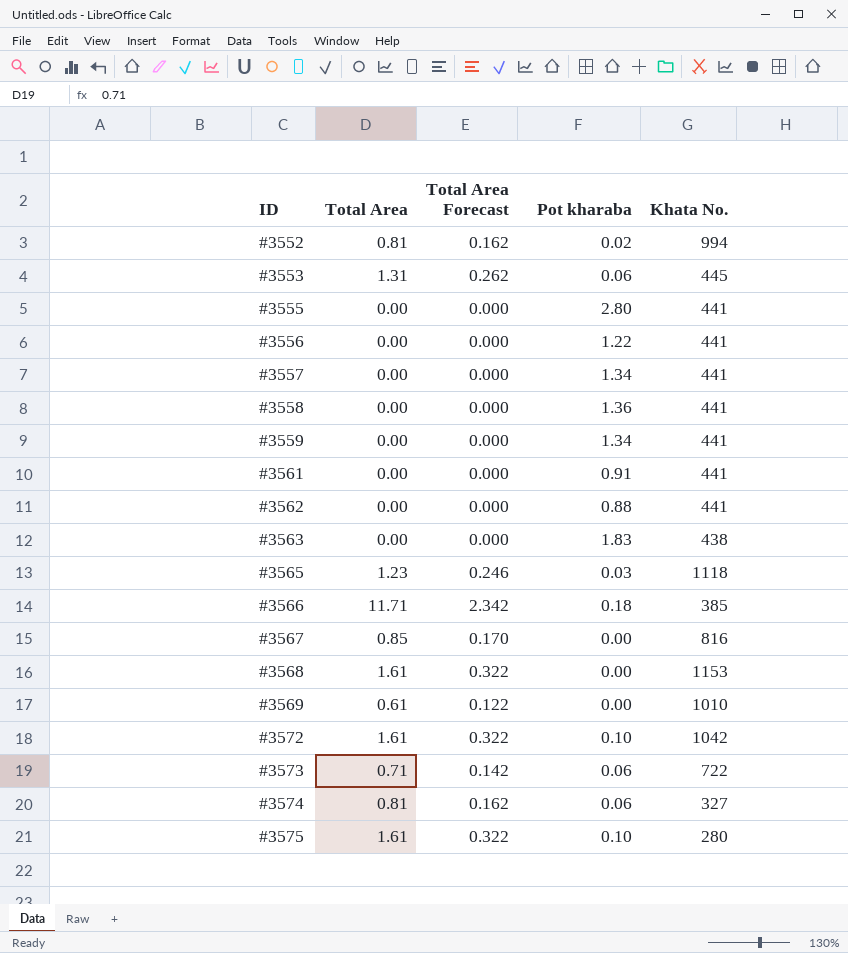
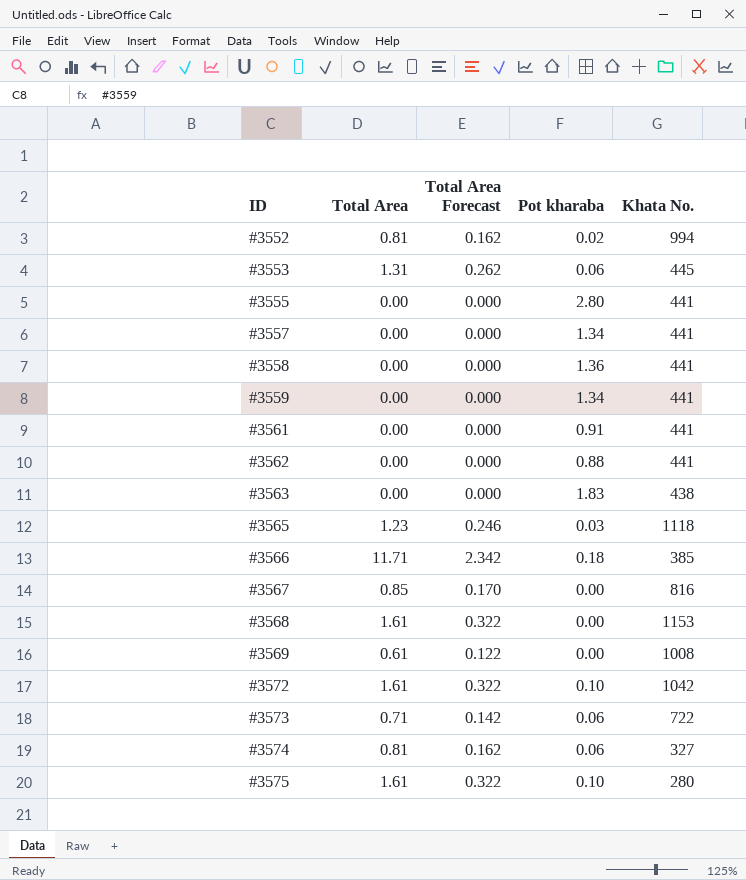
row #3556: 0.00 | 0.000 | 1.22 | 441 -> none
#3569 | Khata No.: 1010 -> 1008

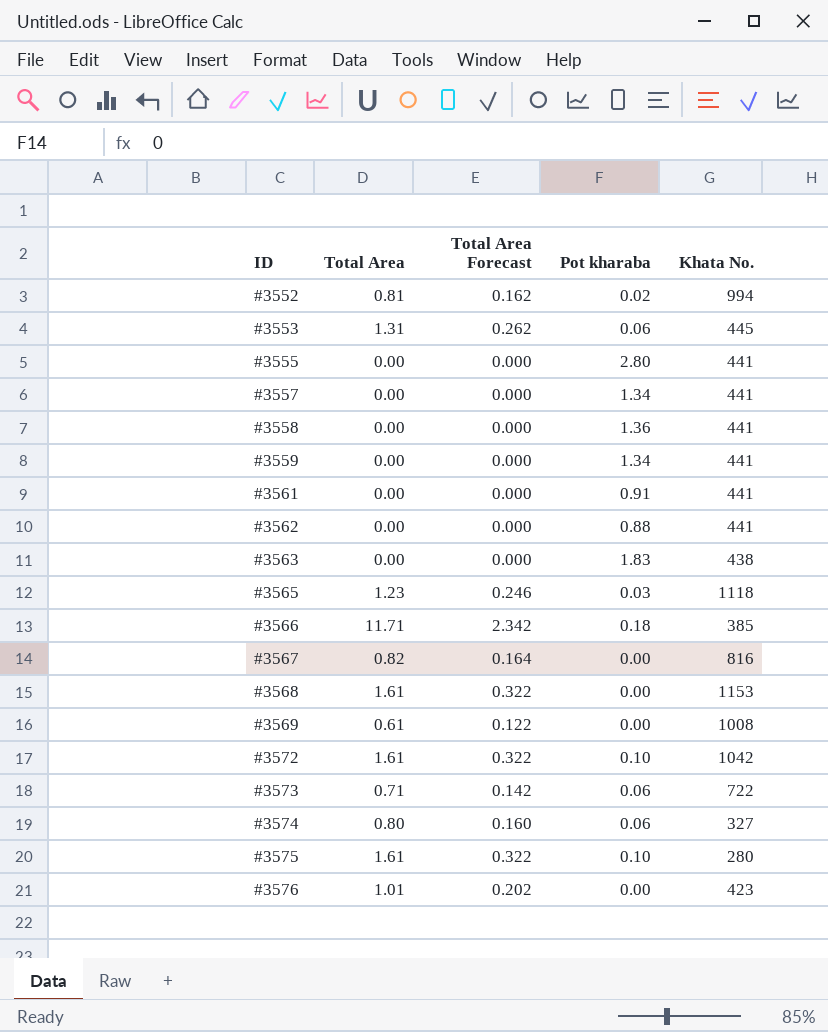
#3567 | Total Area: 0.85 -> 0.82
#3567 | Total Area Forecast: 0.170 -> 0.164
#3574 | Total Area: 0.81 -> 0.80
#3574 | Total Area Forecast: 0.162 -> 0.160
row #3576: none -> 1.01 | 0.202 | 0.00 | 423

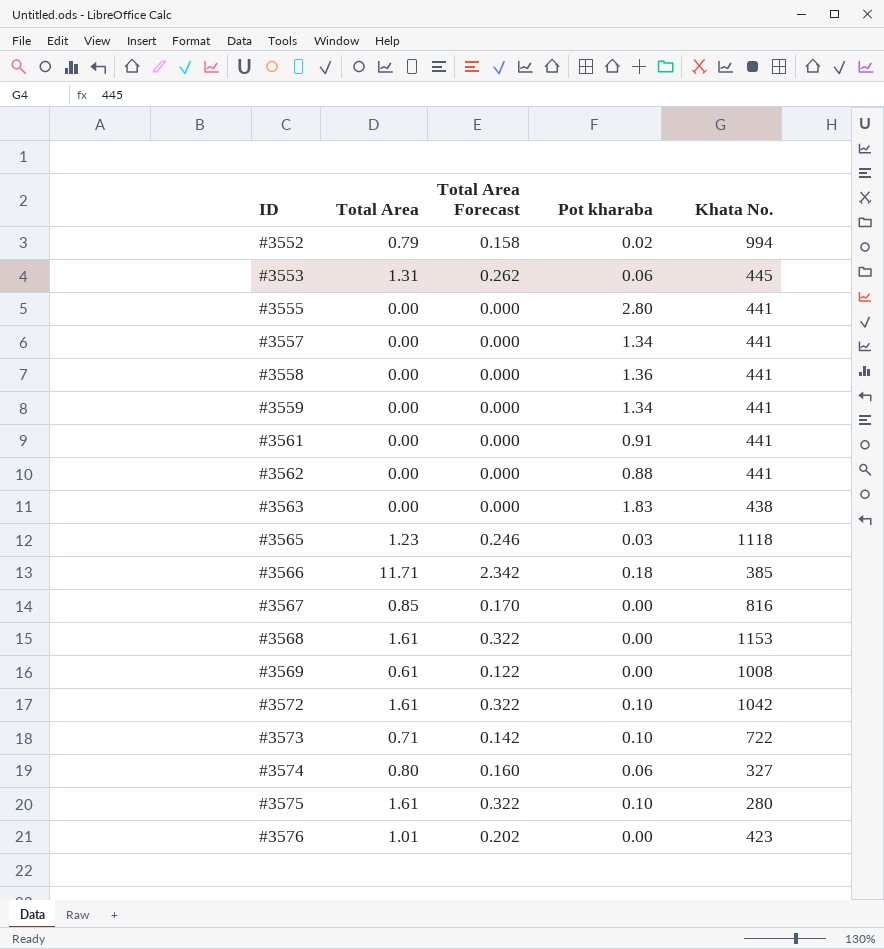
#3552 | Total Area: 0.81 -> 0.79
#3552 | Total Area Forecast: 0.162 -> 0.158
#3567 | Total Area: 0.82 -> 0.85
#3567 | Total Area Forecast: 0.164 -> 0.170
#3573 | Pot kharaba: 0.06 -> 0.10

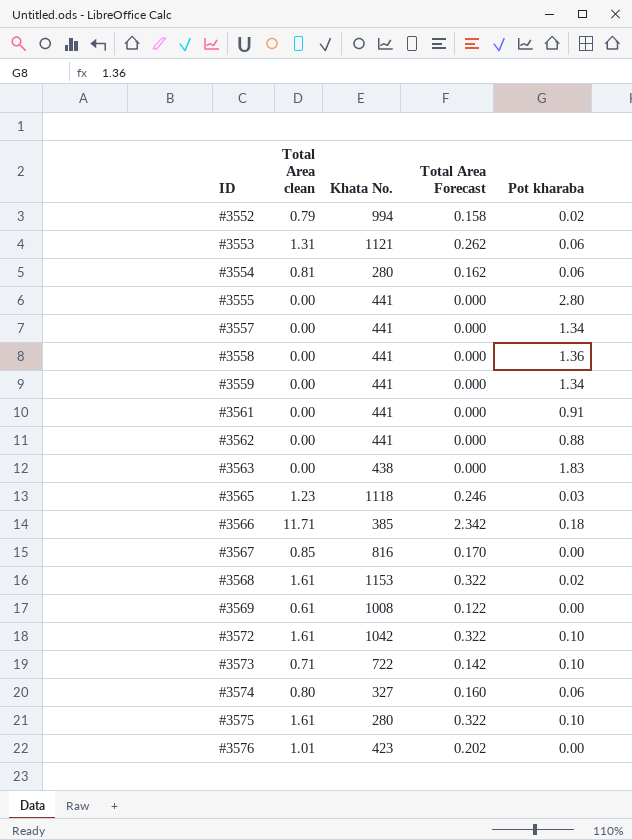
column name: Total Area -> Total Area clean
column Khata No. | position: 5 -> 3
#3553 | Khata No.: 445 -> 1121
row #3554: none -> 0.81 | 280 | 0.162 | 0.06
#3568 | Pot kharaba: 0.00 -> 0.02

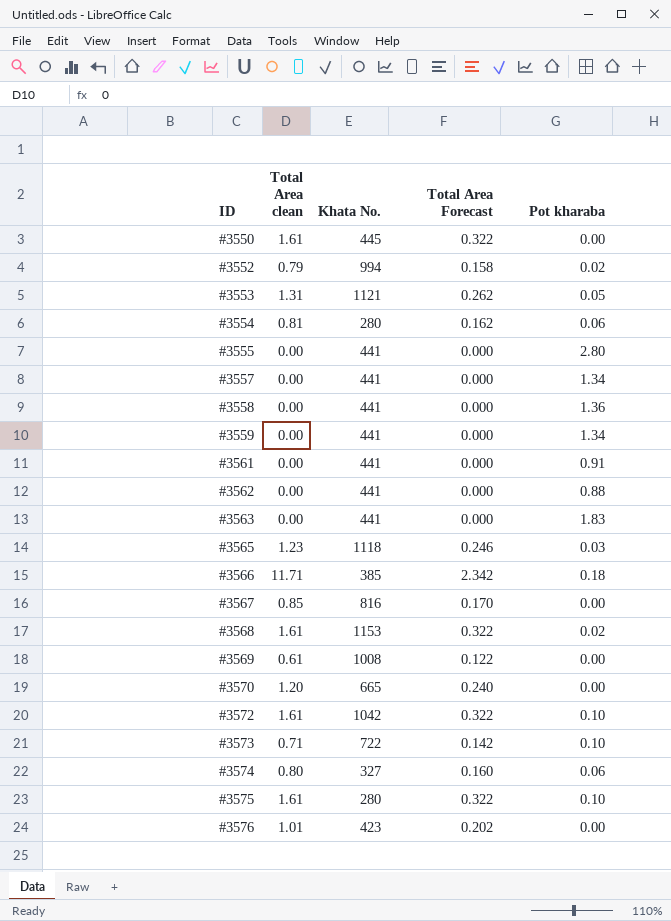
row #3550: none -> 1.61 | 445 | 0.322 | 0.00
#3553 | Pot kharaba: 0.06 -> 0.05
#3563 | Khata No.: 438 -> 441
row #3570: none -> 1.20 | 665 | 0.240 | 0.00

